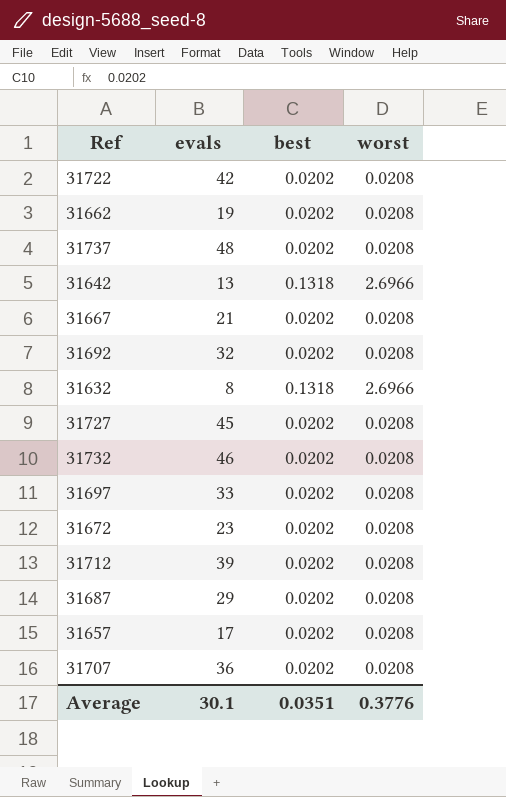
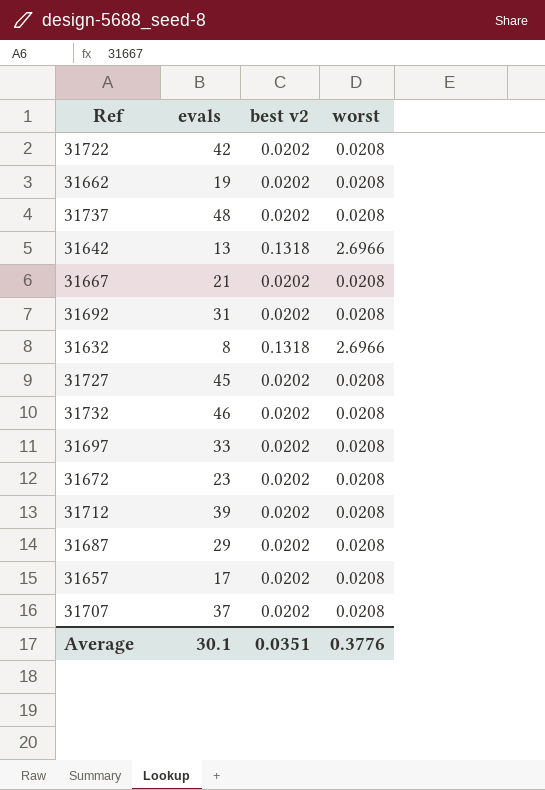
column name: best -> best v2
31692 | evals: 32 -> 31
31707 | evals: 36 -> 37

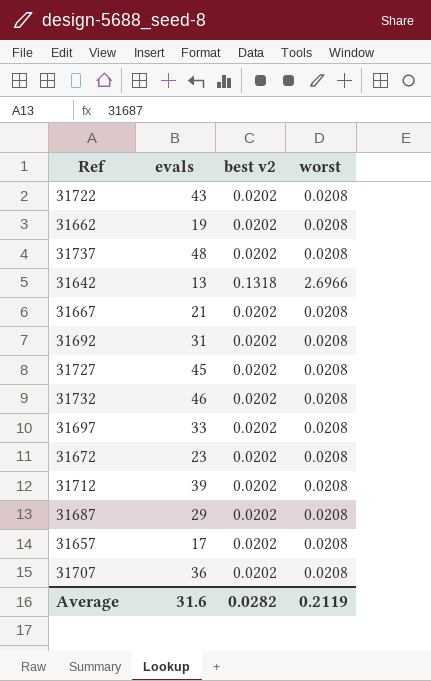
row 31632: 8 | 0.1318 | 2.6966 -> none
31722 | evals: 42 -> 43
31707 | evals: 37 -> 36
Average | evals: 30.1 -> 31.6
Average | best v2: 0.0351 -> 0.0282
Average | worst: 0.3776 -> 0.2119

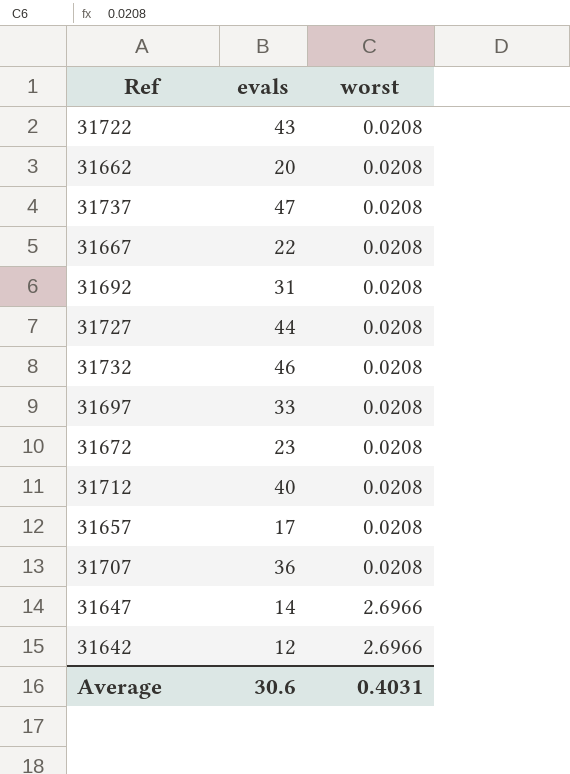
row order: none -> worst ascending
column best v2 | position: 3 -> none
row 31687: 29 | 0.0202 | 0.0208 -> none
31662 | evals: 19 -> 20
31737 | evals: 48 -> 47
31667 | evals: 21 -> 22
31727 | evals: 45 -> 44
31712 | evals: 39 -> 40
row 31647: none -> 14 | 2.6966
31642 | evals: 13 -> 12
Average | evals: 31.6 -> 30.6
Average | worst: 0.2119 -> 0.4031

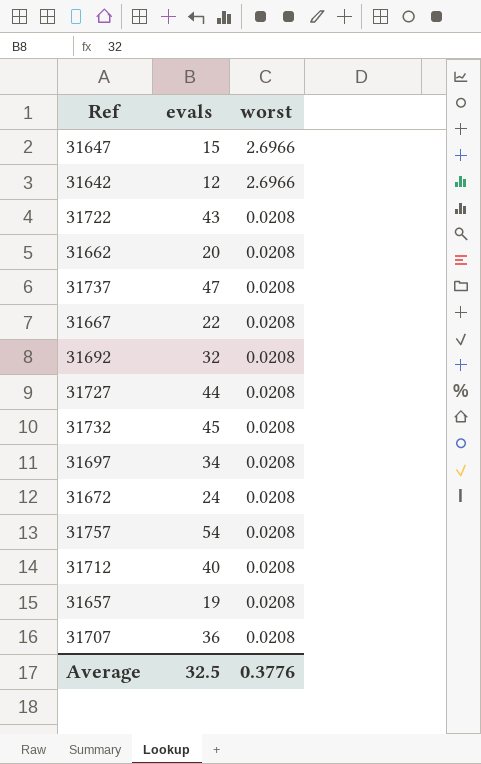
row order: worst ascending -> worst descending
31647 | evals: 14 -> 15
31692 | evals: 31 -> 32
31732 | evals: 46 -> 45
31697 | evals: 33 -> 34
31672 | evals: 23 -> 24
row 31757: none -> 54 | 0.0208
31657 | evals: 17 -> 19
Average | evals: 30.6 -> 32.5
Average | worst: 0.4031 -> 0.3776

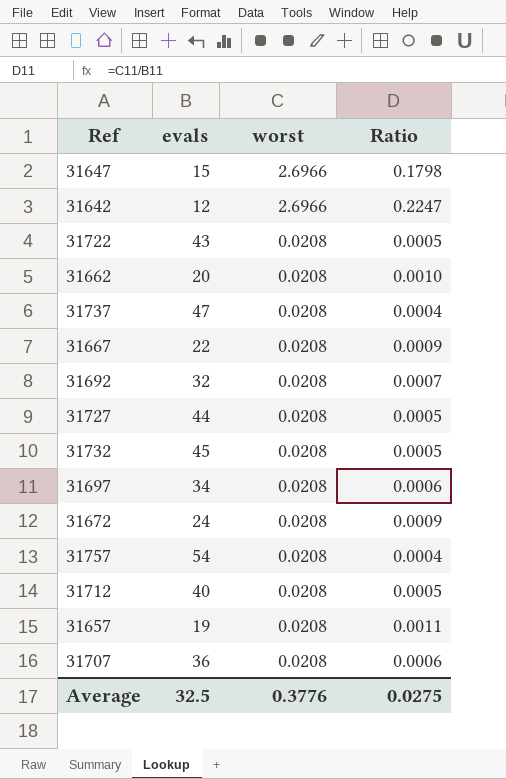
column Ratio | formula: none -> [worst] / [evals]

